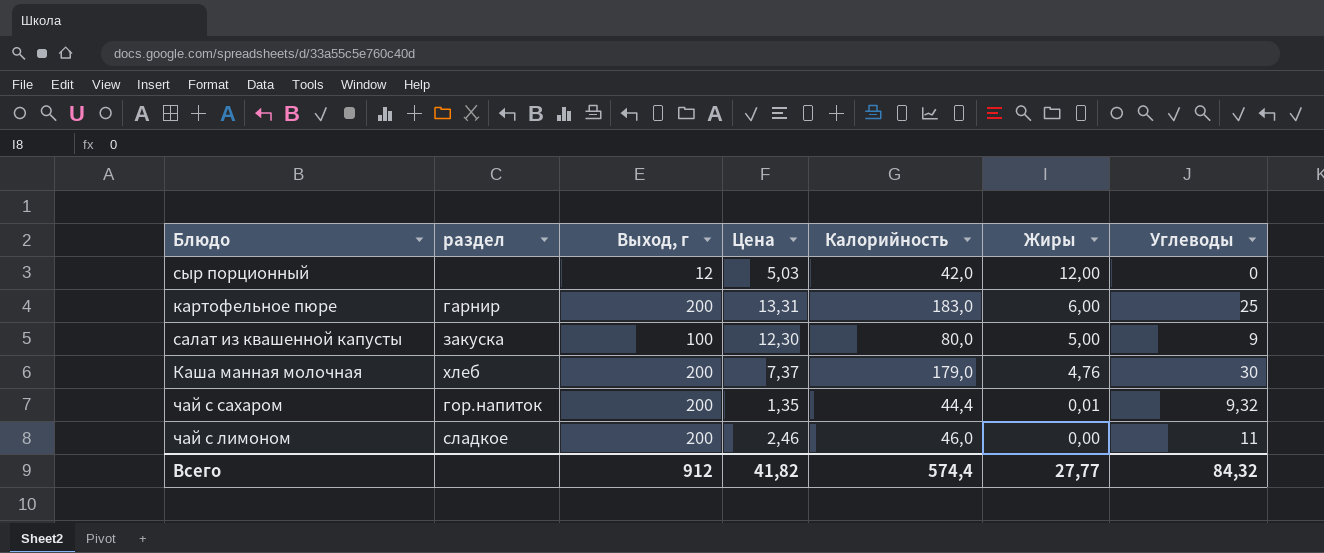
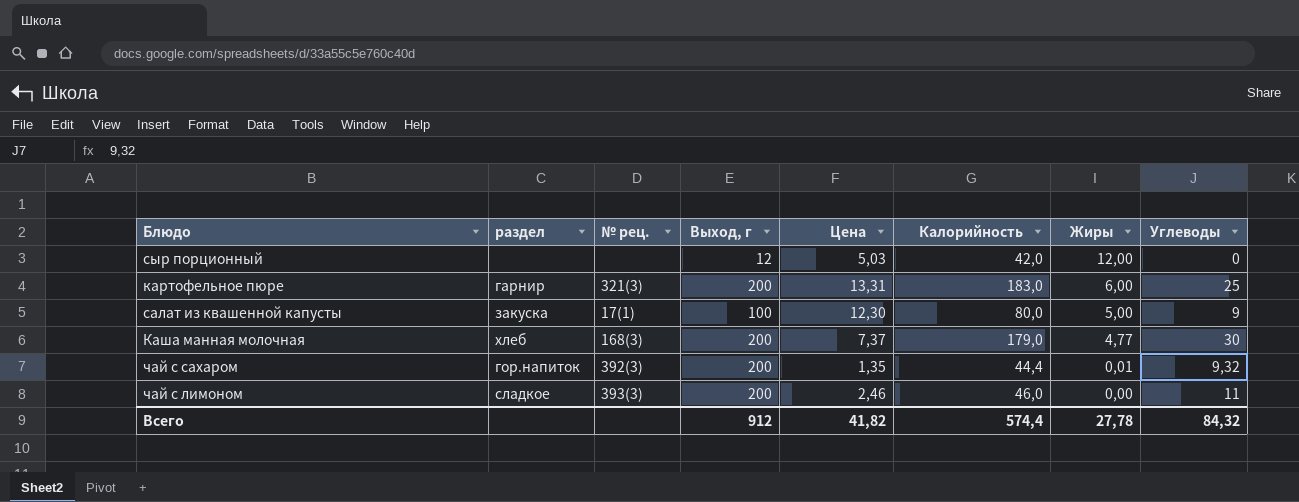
column № рец. | position: none -> 3
Каша манная молочная | Жиры: 4,76 -> 4,77
Всего | Жиры: 27,77 -> 27,78

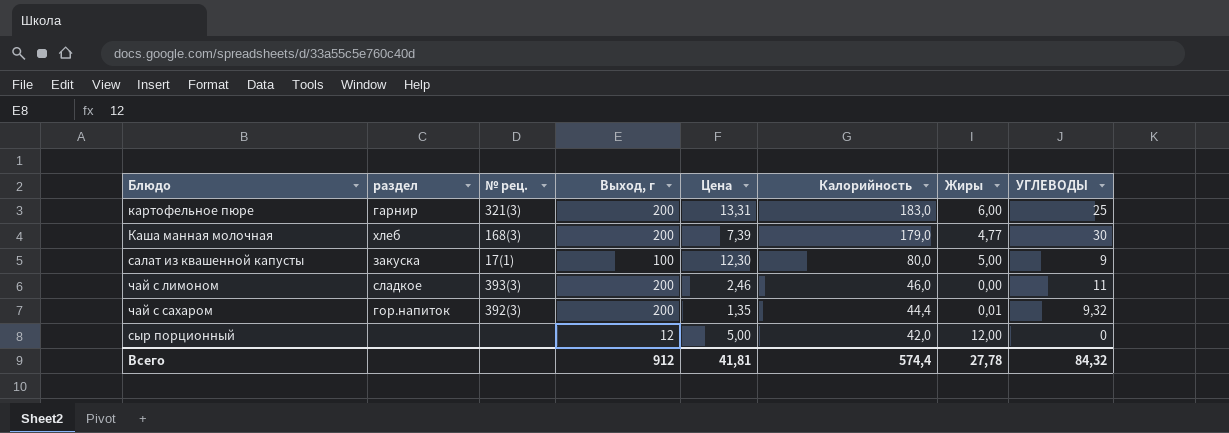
row order: Жиры descending -> Калорийность descending
column name: Углеводы -> УГЛЕВОДЫ
Каша манная молочная | Цена: 7,37 -> 7,39
сыр порционный | Цена: 5,03 -> 5,00
Всего | Цена: 41,82 -> 41,81

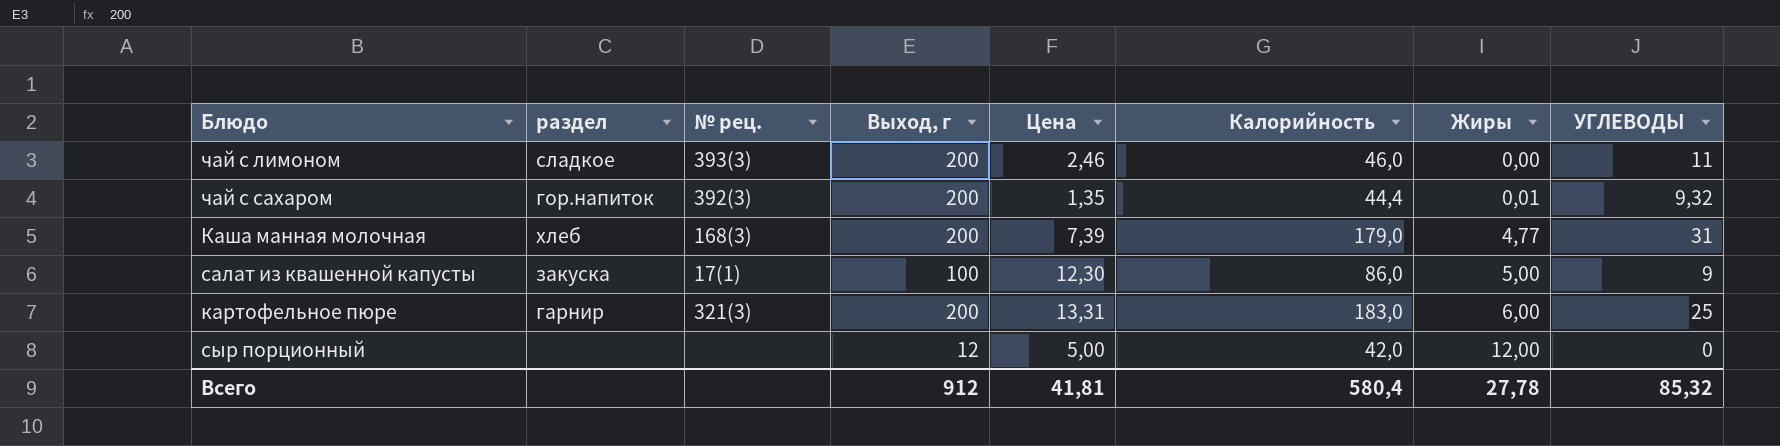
row order: Калорийность descending -> Жиры ascending
Каша манная молочная | УГЛЕВОДЫ: 30 -> 31
салат из квашенной капусты | Калорийность: 80,0 -> 86,0
Всего | Калорийность: 574,4 -> 580,4
Всего | УГЛЕВОДЫ: 84,32 -> 85,32

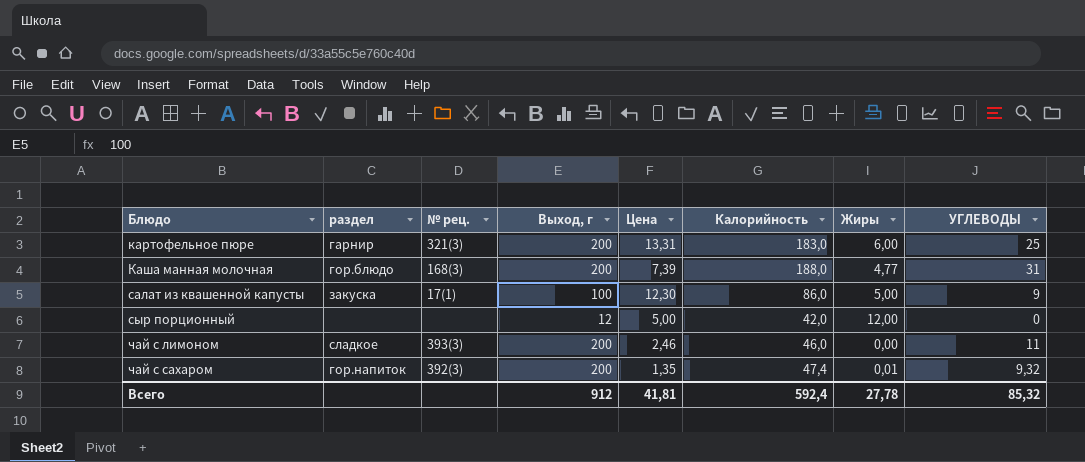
row order: Жиры ascending -> Блюдо ascending
Каша манная молочная | раздел: хлеб -> гор.блюдо
Каша манная молочная | Калорийность: 179,0 -> 188,0
чай с сахаром | Калорийность: 44,4 -> 47,4
Всего | Калорийность: 580,4 -> 592,4

